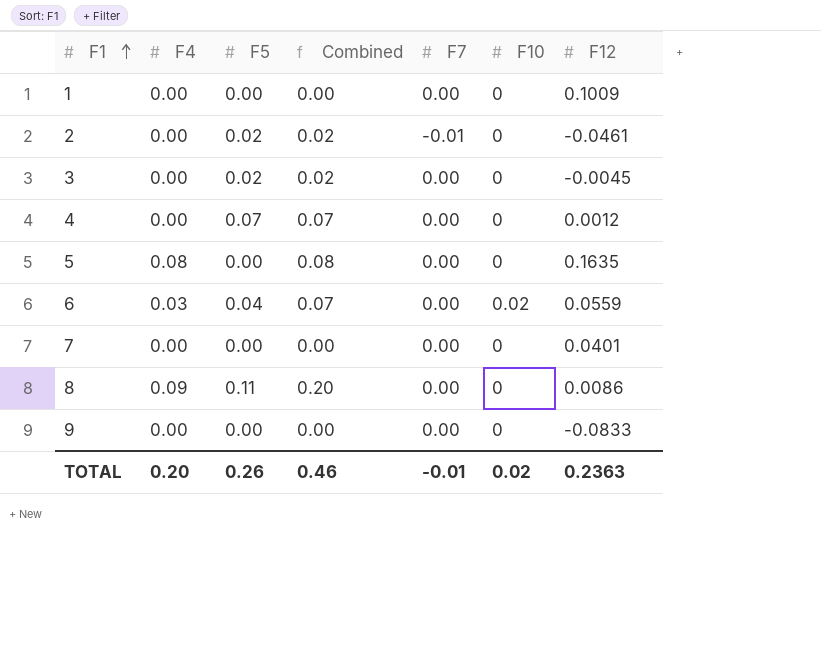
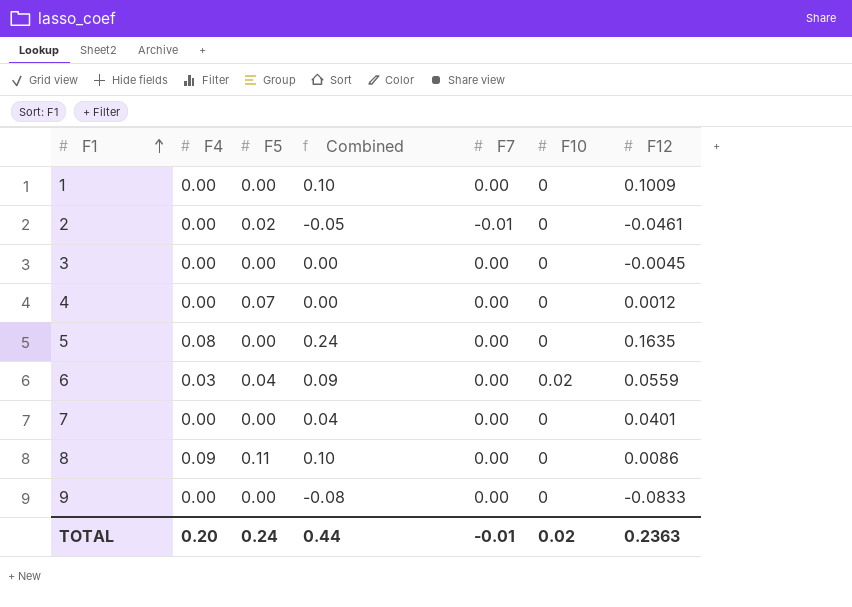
column Combined | formula: [F4] + [F5] -> [F4] + [F12]
3 | F5: 0.02 -> 0.00
TOTAL | F5: 0.26 -> 0.24
TOTAL | Combined: 0.46 -> 0.44

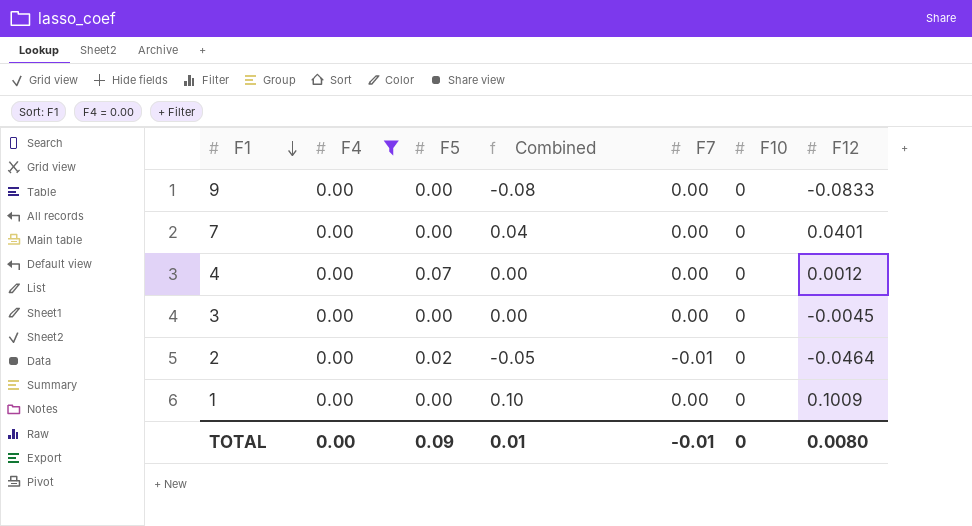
filter: none -> F4 = 0.00
row order: F1 ascending -> F1 descending
2 | F12: -0.0461 -> -0.0464
TOTAL | F4: 0.20 -> 0.00
TOTAL | F5: 0.24 -> 0.09
TOTAL | Combined: 0.44 -> 0.01
TOTAL | F10: 0.02 -> 0
TOTAL | F12: 0.2363 -> 0.0080

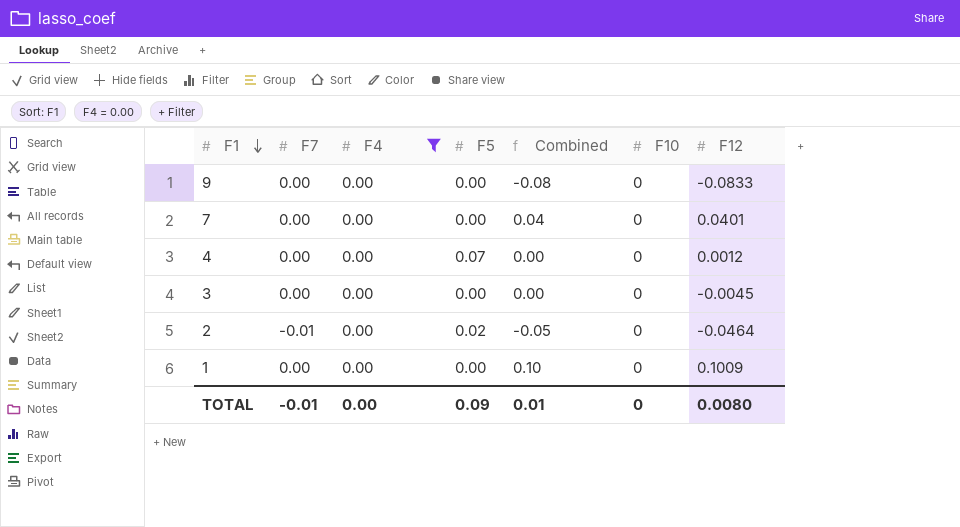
column F7 | position: 5 -> 2

